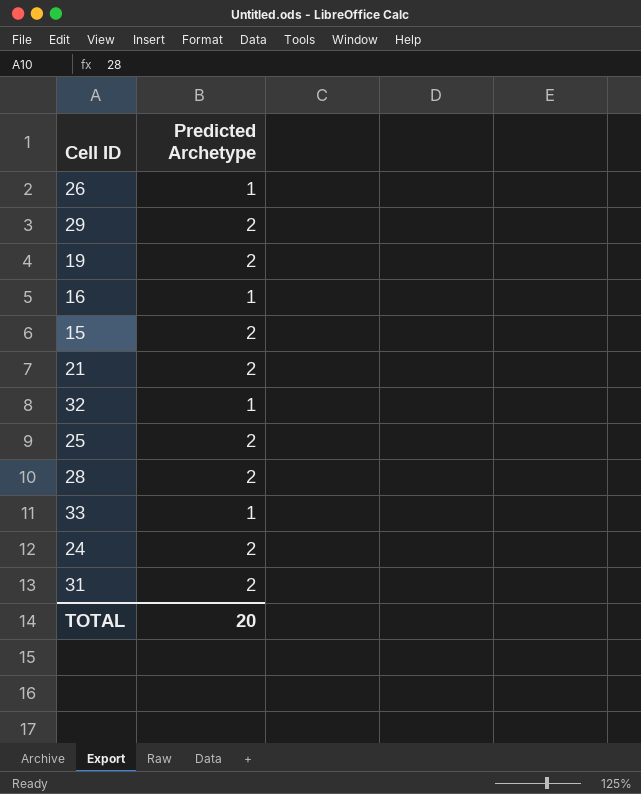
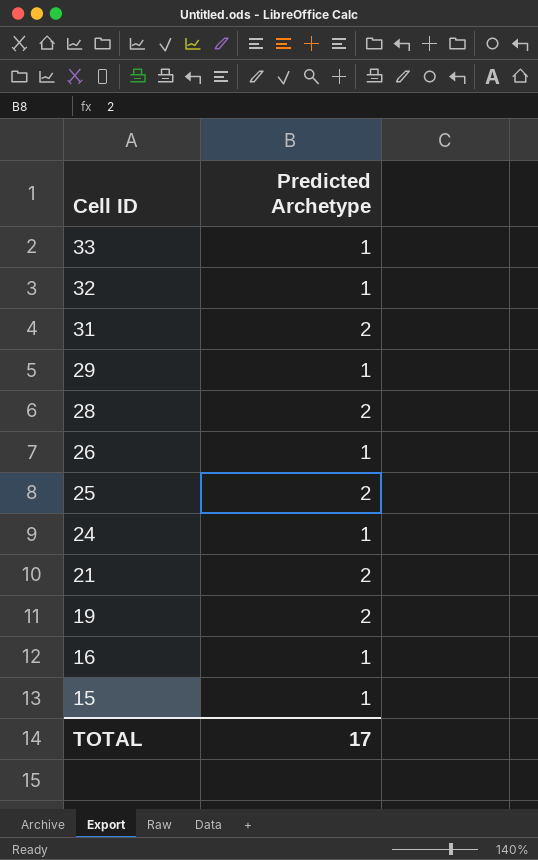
row order: none -> Cell ID descending
29 | Predicted Archetype: 2 -> 1
24 | Predicted Archetype: 2 -> 1
15 | Predicted Archetype: 2 -> 1
TOTAL | Predicted Archetype: 20 -> 17

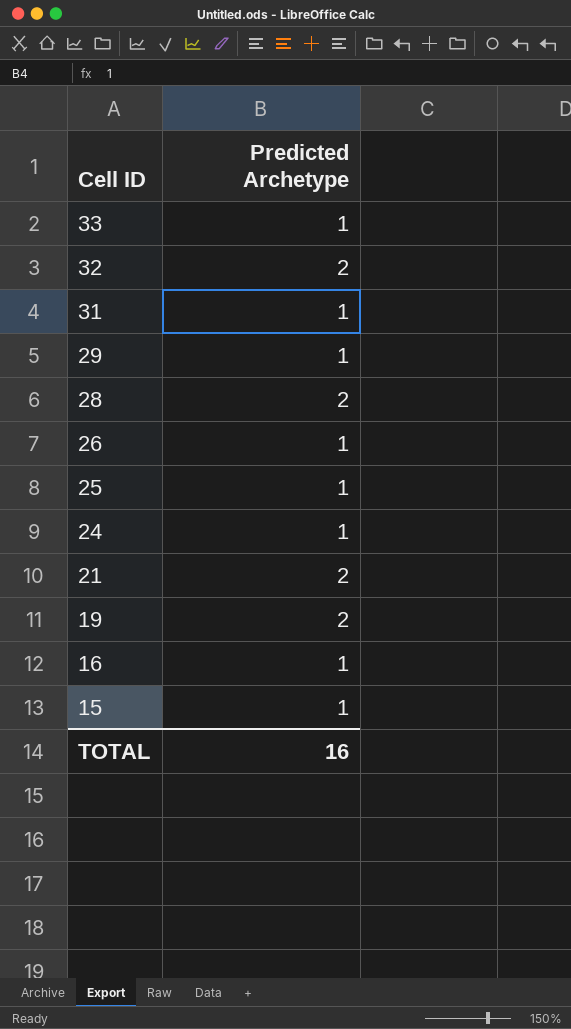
32 | Predicted Archetype: 1 -> 2
31 | Predicted Archetype: 2 -> 1
25 | Predicted Archetype: 2 -> 1
TOTAL | Predicted Archetype: 17 -> 16

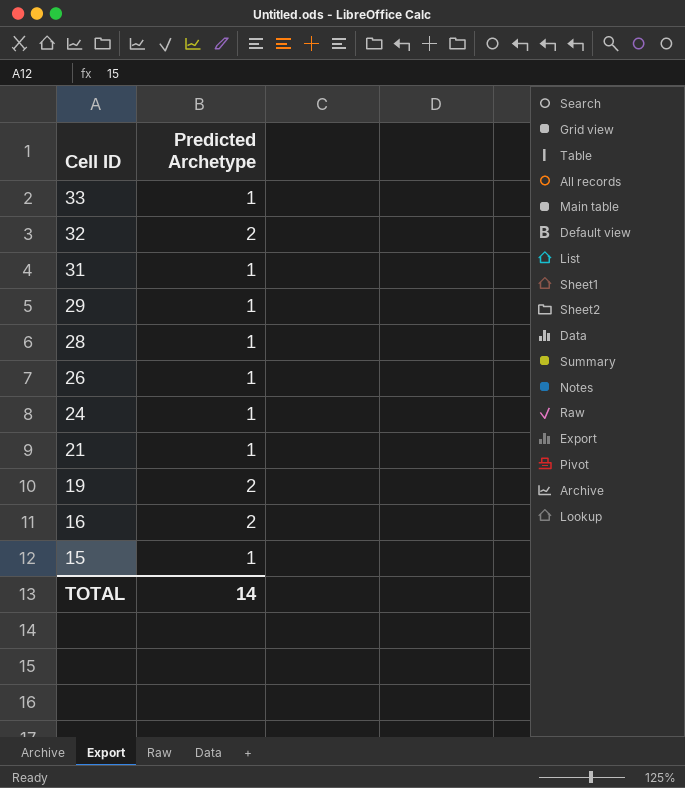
row 25: 1 -> none
28 | Predicted Archetype: 2 -> 1
21 | Predicted Archetype: 2 -> 1
16 | Predicted Archetype: 1 -> 2
TOTAL | Predicted Archetype: 16 -> 14

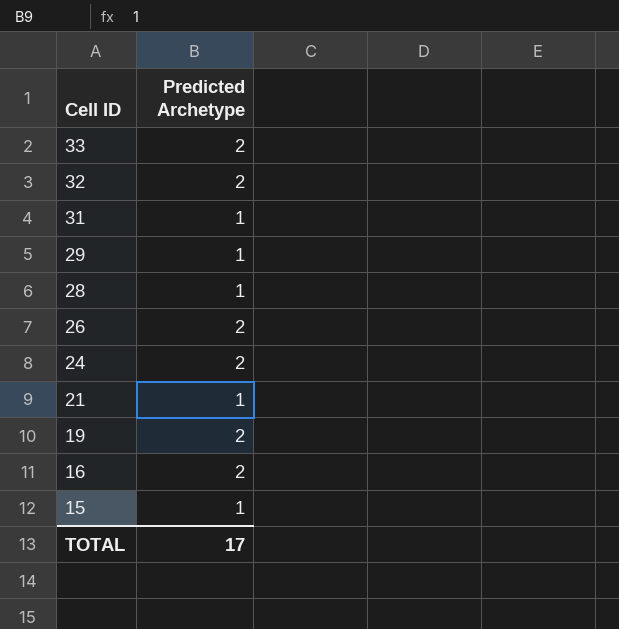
33 | Predicted Archetype: 1 -> 2
26 | Predicted Archetype: 1 -> 2
24 | Predicted Archetype: 1 -> 2
TOTAL | Predicted Archetype: 14 -> 17

